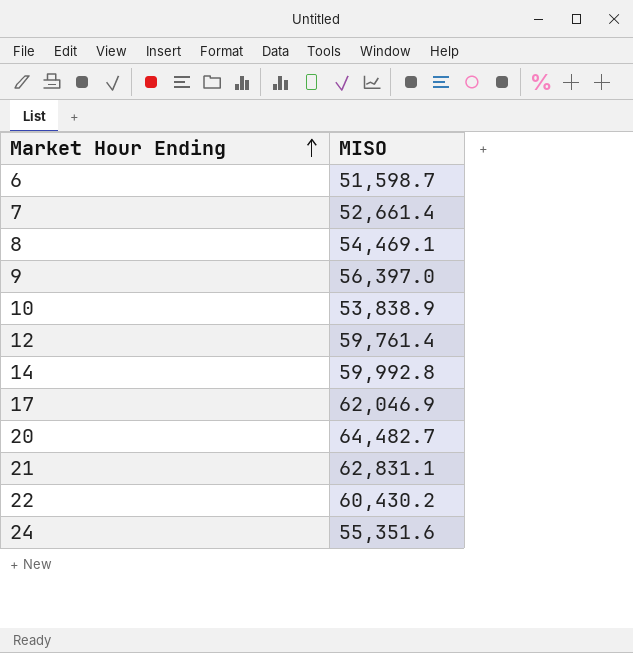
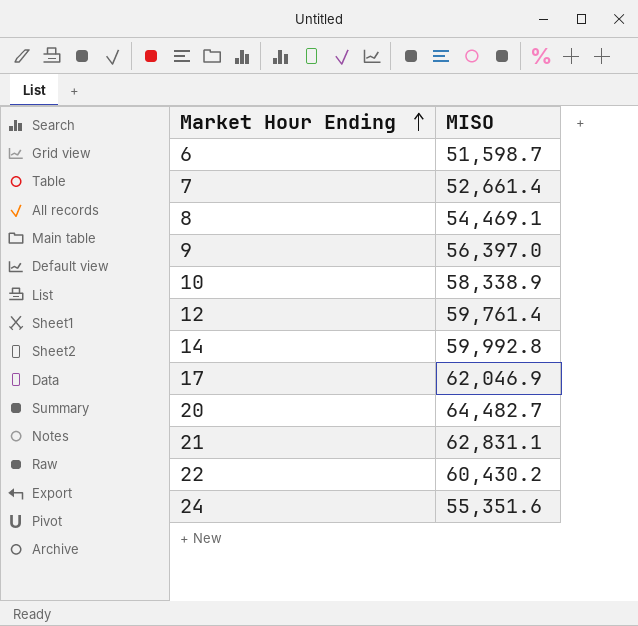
10 | MISO: 53,838.9 -> 58,338.9

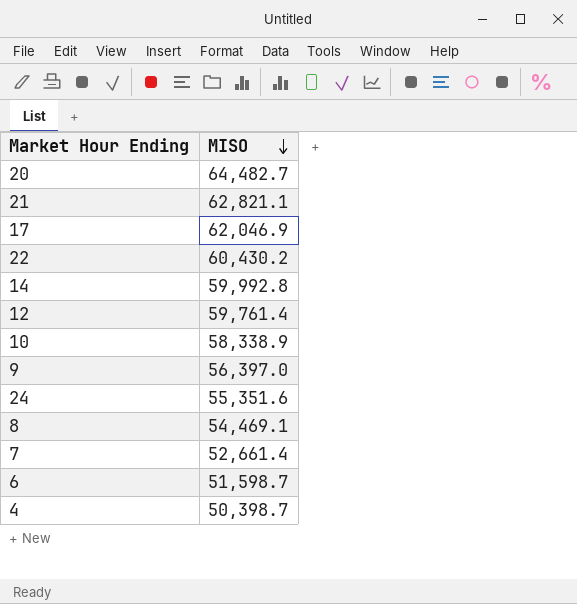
row order: Market Hour Ending ascending -> MISO descending
21 | MISO: 62,831.1 -> 62,821.1
row 4: none -> 50,398.7

